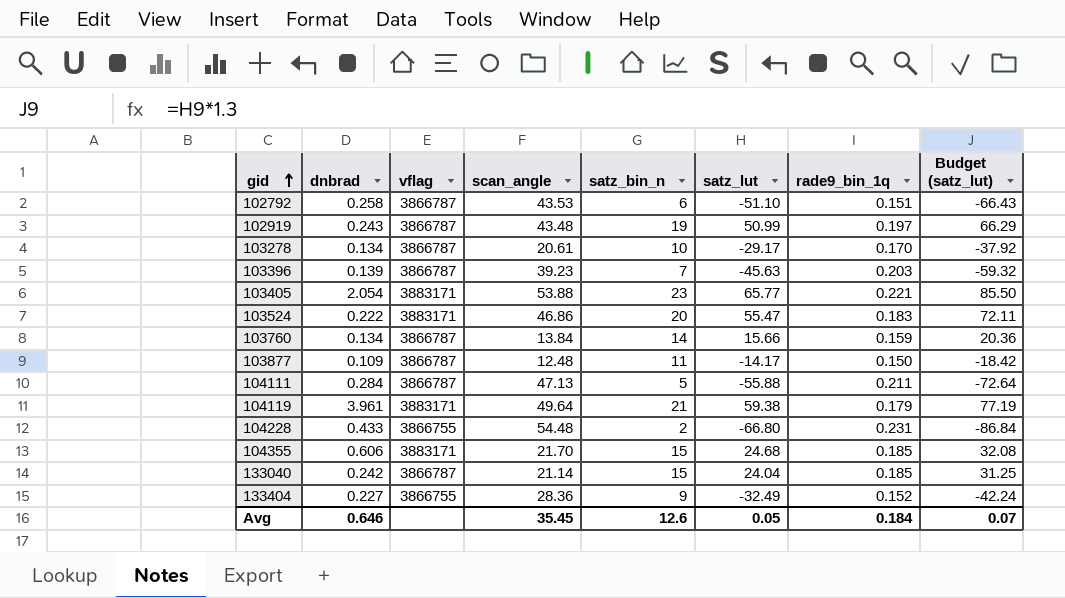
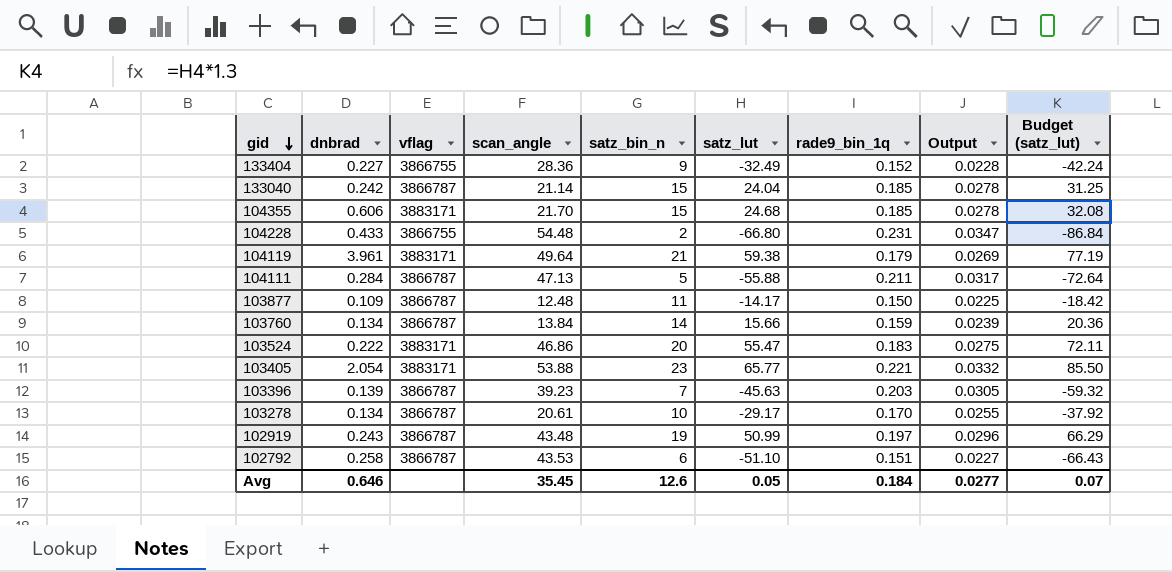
row order: gid ascending -> gid descending
column Output | formula: none -> [rade9_bin_1q] * 0.15

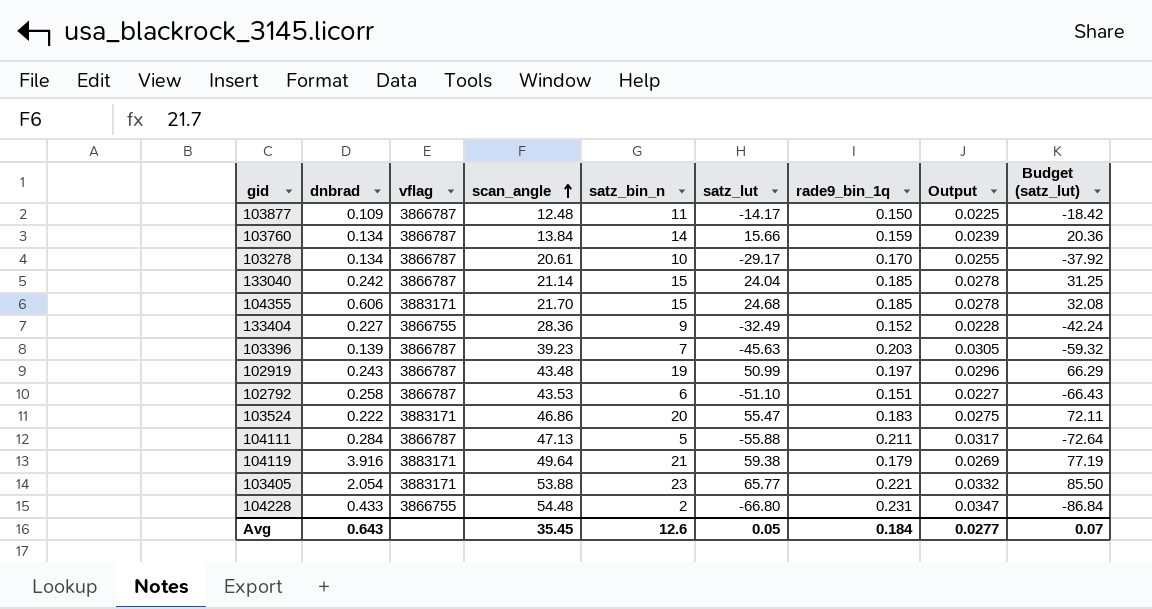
row order: gid descending -> scan_angle ascending
104119 | dnbrad: 3.961 -> 3.916
Avg | dnbrad: 0.646 -> 0.643

